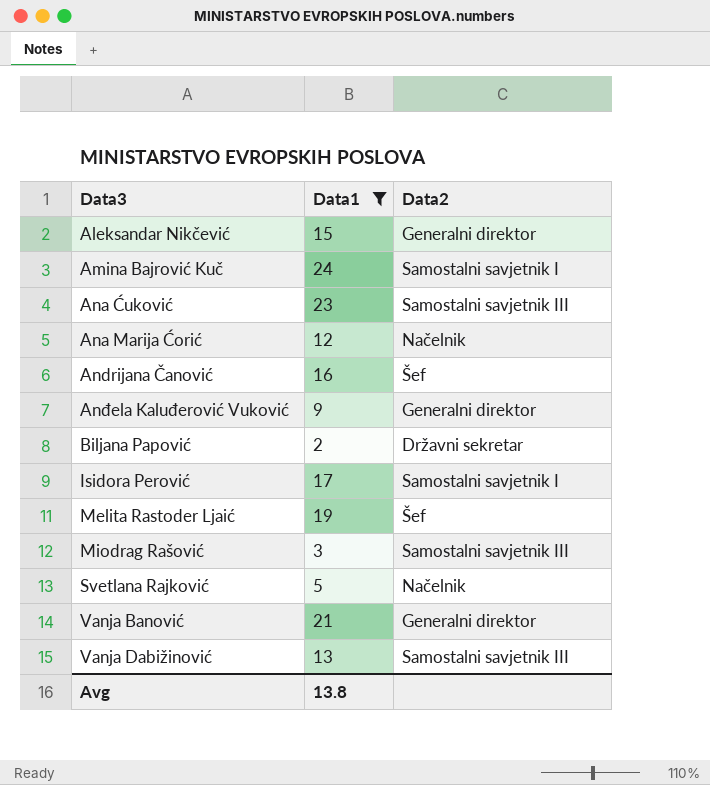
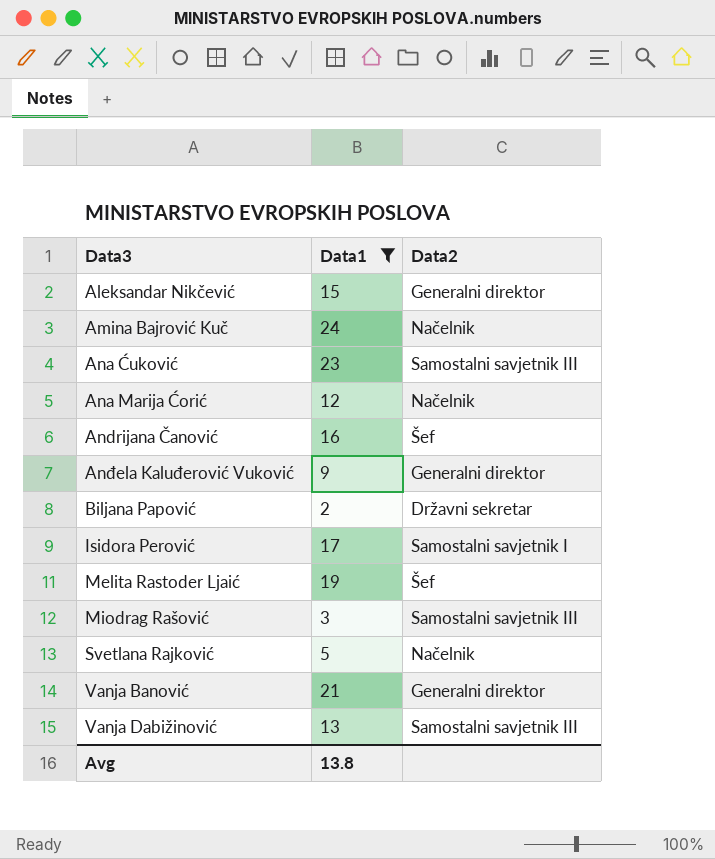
Amina Bajrović Kuč | Data2: Samostalni savjetnik I -> Načelnik

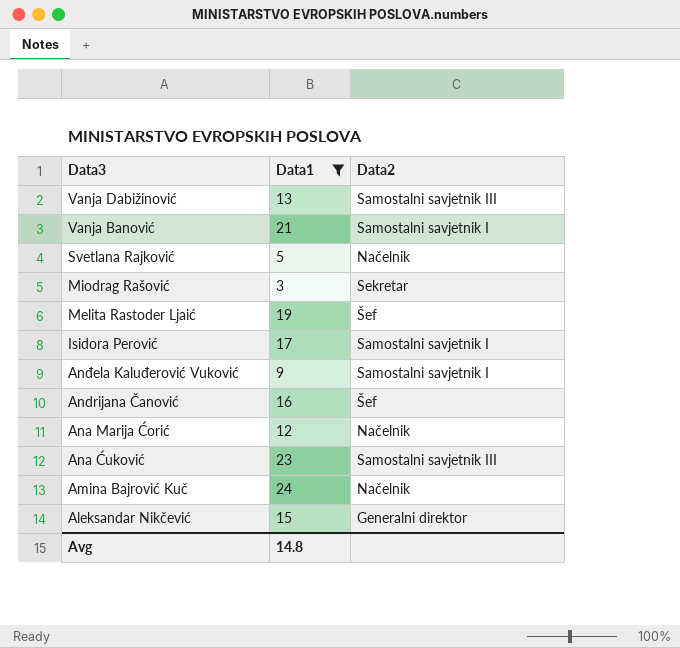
row order: Data3 ascending -> Data3 descending
row Biljana Papović: 2 | Državni sekretar -> none
Vanja Banović | Data2: Generalni direktor -> Samostalni savjetnik I
Miodrag Rašović | Data2: Samostalni savjetnik III -> Sekretar
Anđela Kaluđerović Vuković | Data2: Generalni direktor -> Samostalni savjetnik I
Avg | Data1: 13.8 -> 14.8

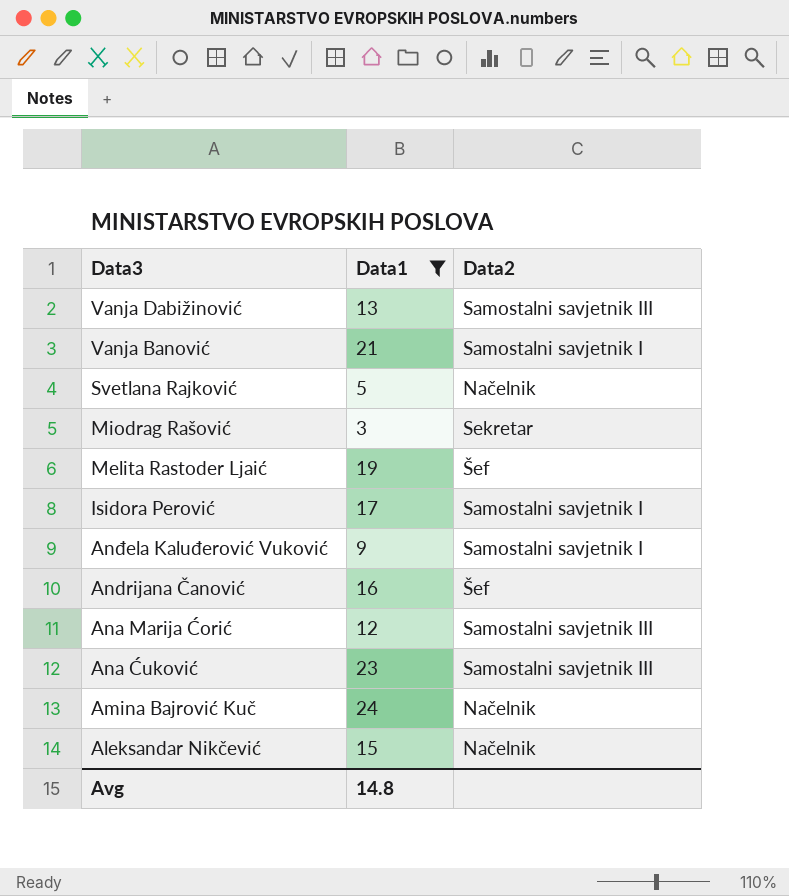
Ana Marija Ćorić | Data2: Načelnik -> Samostalni savjetnik III
Aleksandar Nikčević | Data2: Generalni direktor -> Načelnik

